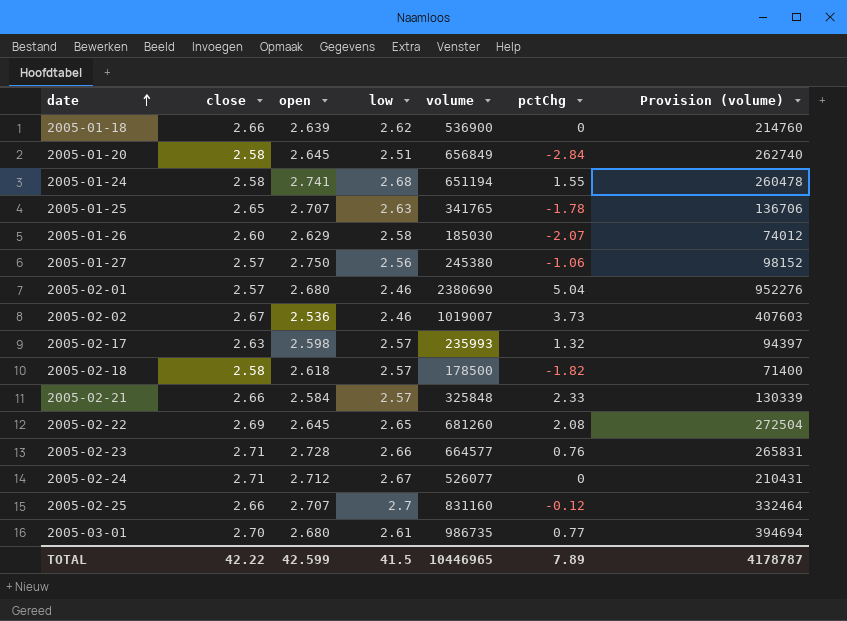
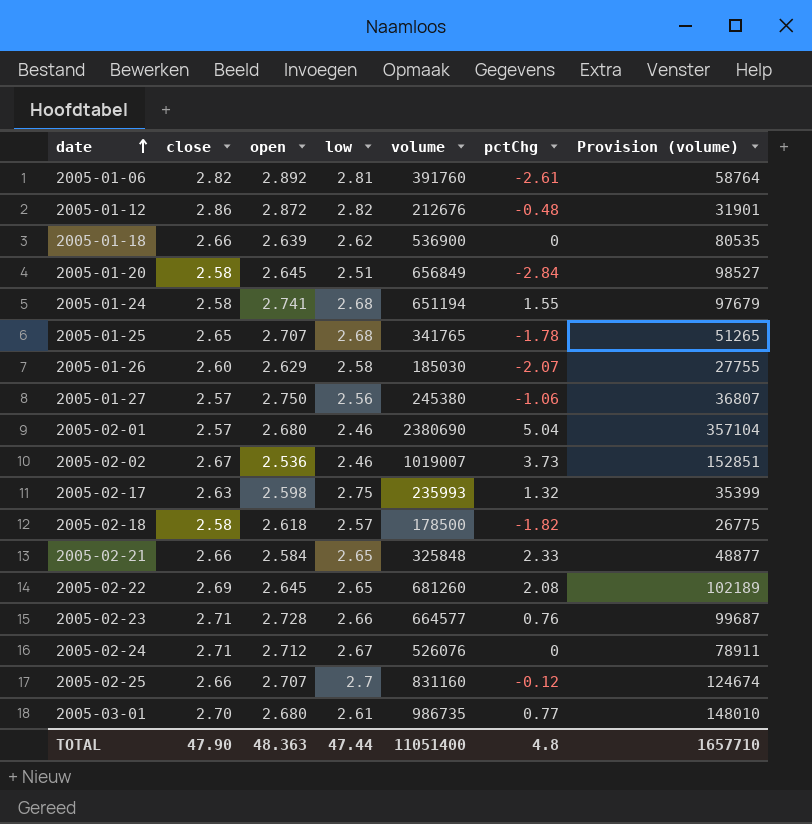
column Provision (volume) | formula: [volume] * 0.4 -> [volume] * 0.15
row 2005-01-06: none -> 2.82 | 2.892 | 2.81 | 391760 | -2.61 | 58764
row 2005-01-12: none -> 2.86 | 2.872 | 2.82 | 212676 | -0.48 | 31901
2005-01-25 | low: 2.63 -> 2.68
2005-02-17 | low: 2.57 -> 2.75
2005-02-21 | low: 2.57 -> 2.65
2005-02-24 | volume: 526077 -> 526076
TOTAL | close: 42.22 -> 47.90
TOTAL | open: 42.599 -> 48.363
TOTAL | low: 41.5 -> 47.44
TOTAL | volume: 10446965 -> 11051400
TOTAL | pctChg: 7.89 -> 4.8
TOTAL | Provision (volume): 4178787 -> 1657710

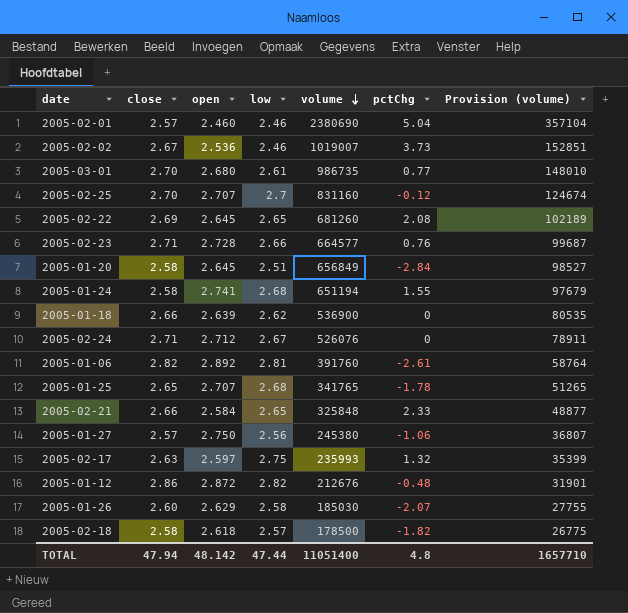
row order: date ascending -> volume descending
2005-02-01 | open: 2.680 -> 2.460
2005-02-25 | close: 2.66 -> 2.70
2005-02-17 | open: 2.598 -> 2.597
TOTAL | close: 47.90 -> 47.94
TOTAL | open: 48.363 -> 48.142

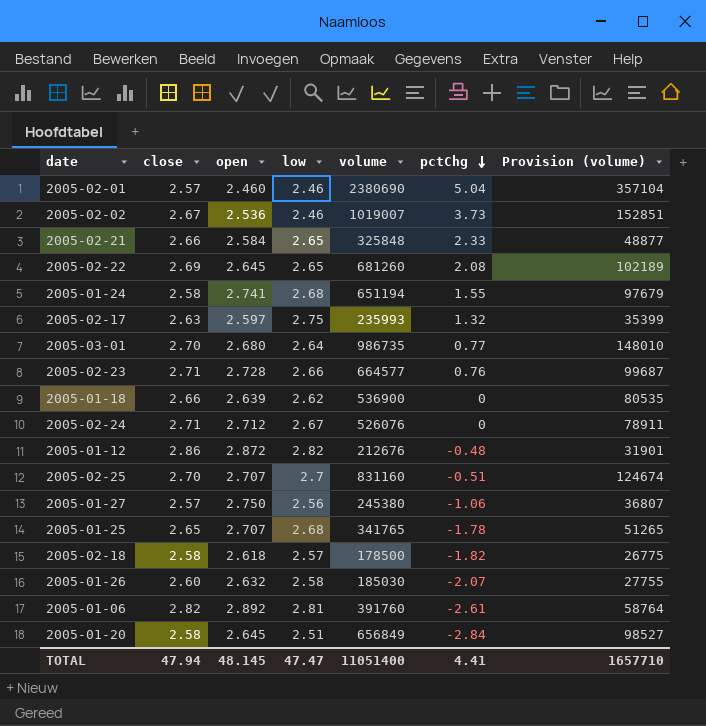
row order: volume descending -> pctChg descending
2005-03-01 | low: 2.61 -> 2.64
2005-02-25 | pctChg: -0.12 -> -0.51
2005-01-26 | open: 2.629 -> 2.632
TOTAL | open: 48.142 -> 48.145
TOTAL | low: 47.44 -> 47.47
TOTAL | pctChg: 4.8 -> 4.41

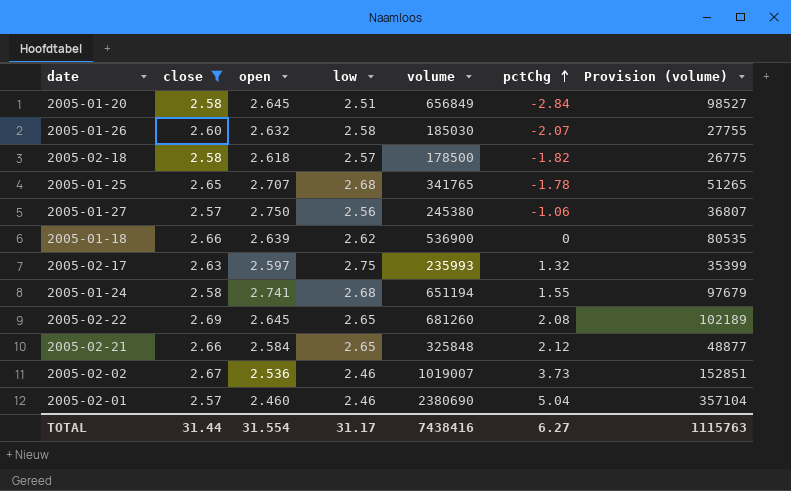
filter: none -> close <= 2.69
row order: pctChg descending -> pctChg ascending
2005-02-21 | pctChg: 2.33 -> 2.12
TOTAL | close: 47.94 -> 31.44
TOTAL | open: 48.145 -> 31.554
TOTAL | low: 47.47 -> 31.17
TOTAL | volume: 11051400 -> 7438416
TOTAL | pctChg: 4.41 -> 6.27
TOTAL | Provision (volume): 1657710 -> 1115763

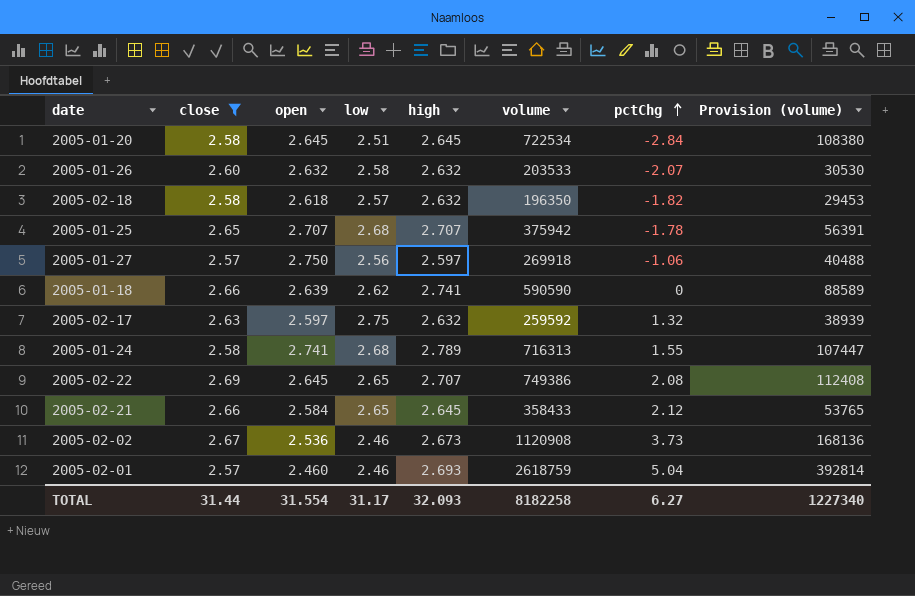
column high | position: none -> 5
2005-01-20 | volume: 656849 -> 722534
2005-01-20 | Provision (volume): 98527 -> 108380
2005-01-26 | volume: 185030 -> 203533
2005-01-26 | Provision (volume): 27755 -> 30530
2005-02-18 | volume: 178500 -> 196350
2005-02-18 | Provision (volume): 26775 -> 29453
2005-01-25 | volume: 341765 -> 375942
2005-01-25 | Provision (volume): 51265 -> 56391
2005-01-27 | volume: 245380 -> 269918
2005-01-27 | Provision (volume): 36807 -> 40488
2005-01-18 | volume: 536900 -> 590590
2005-01-18 | Provision (volume): 80535 -> 88589
2005-02-17 | volume: 235993 -> 259592
2005-02-17 | Provision (volume): 35399 -> 38939
2005-01-24 | volume: 651194 -> 716313
2005-01-24 | Provision (volume): 97679 -> 107447
2005-02-22 | volume: 681260 -> 749386
2005-02-22 | Provision (volume): 102189 -> 112408
2005-02-21 | volume: 325848 -> 358433
2005-02-21 | Provision (volume): 48877 -> 53765
2005-02-02 | volume: 1019007 -> 1120908
2005-02-02 | Provision (volume): 152851 -> 168136
2005-02-01 | volume: 2380690 -> 2618759
2005-02-01 | Provision (volume): 357104 -> 392814
TOTAL | volume: 7438416 -> 8182258
TOTAL | Provision (volume): 1115763 -> 1227340

